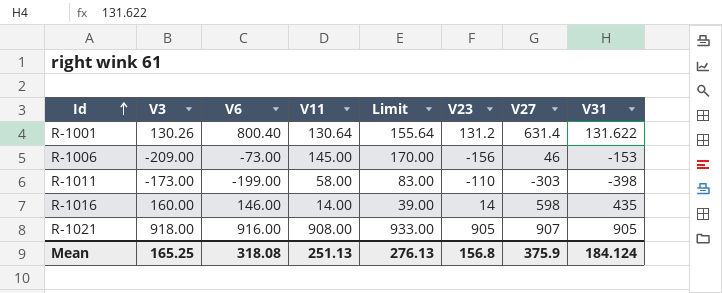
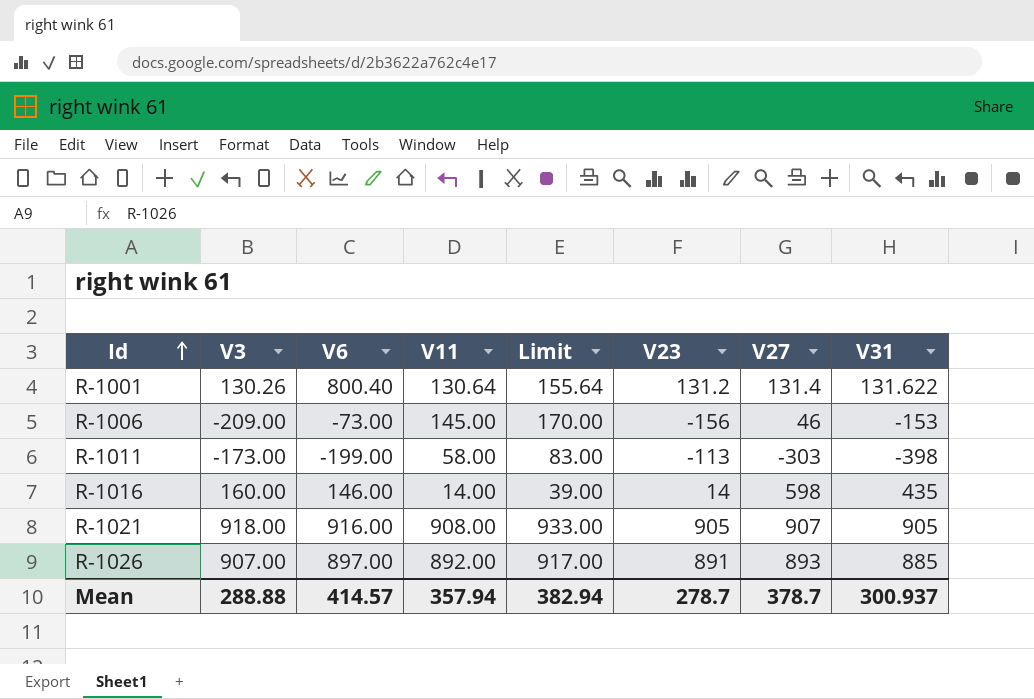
R-1001 | V27: 631.4 -> 131.4
R-1011 | V23: -110 -> -113
row R-1026: none -> 907.00 | 897.00 | 892.00 | 917.00 | 891 | 893 | 885
Mean | V3: 165.25 -> 288.88
Mean | V6: 318.08 -> 414.57
Mean | V11: 251.13 -> 357.94
Mean | Limit: 276.13 -> 382.94
Mean | V23: 156.8 -> 278.7
Mean | V27: 375.9 -> 378.7
Mean | V31: 184.124 -> 300.937

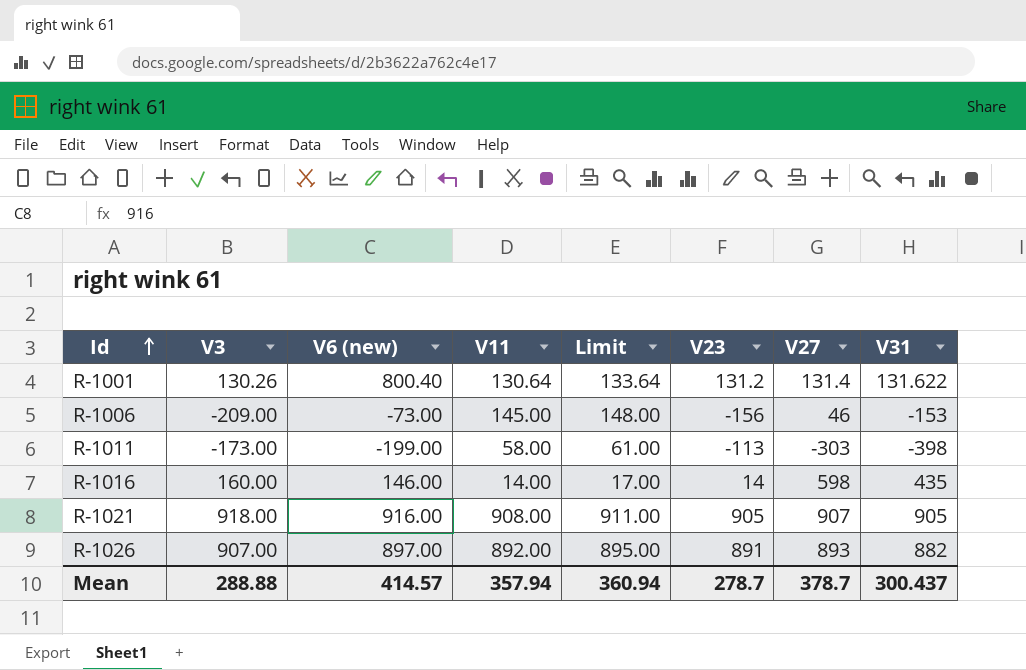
column name: V6 -> V6 (new)
column Limit | formula: [V11] + 25 -> [V11] + 3
R-1026 | V31: 885 -> 882
Mean | Limit: 382.94 -> 360.94
Mean | V31: 300.937 -> 300.437

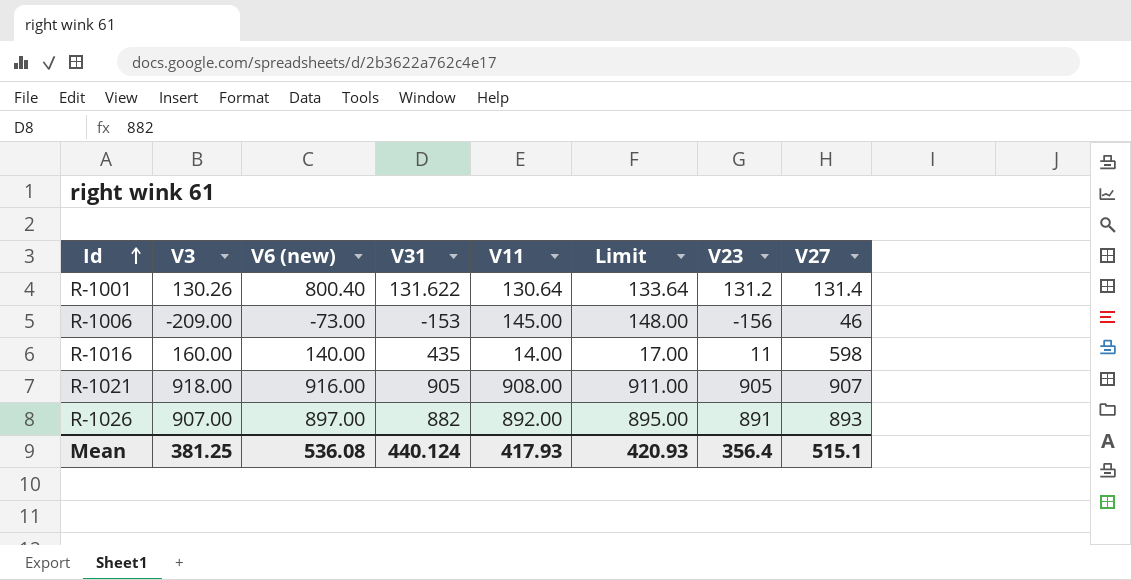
column V31 | position: 8 -> 4
row R-1011: -173.00 | -199.00 | 58.00 | 61.00 | -113 | -303 | -398 -> none
R-1016 | V6 (new): 146.00 -> 140.00
R-1016 | V23: 14 -> 11
Mean | V3: 288.88 -> 381.25
Mean | V6 (new): 414.57 -> 536.08
Mean | V31: 300.437 -> 440.124
Mean | V11: 357.94 -> 417.93
Mean | Limit: 360.94 -> 420.93
Mean | V23: 278.7 -> 356.4
Mean | V27: 378.7 -> 515.1

